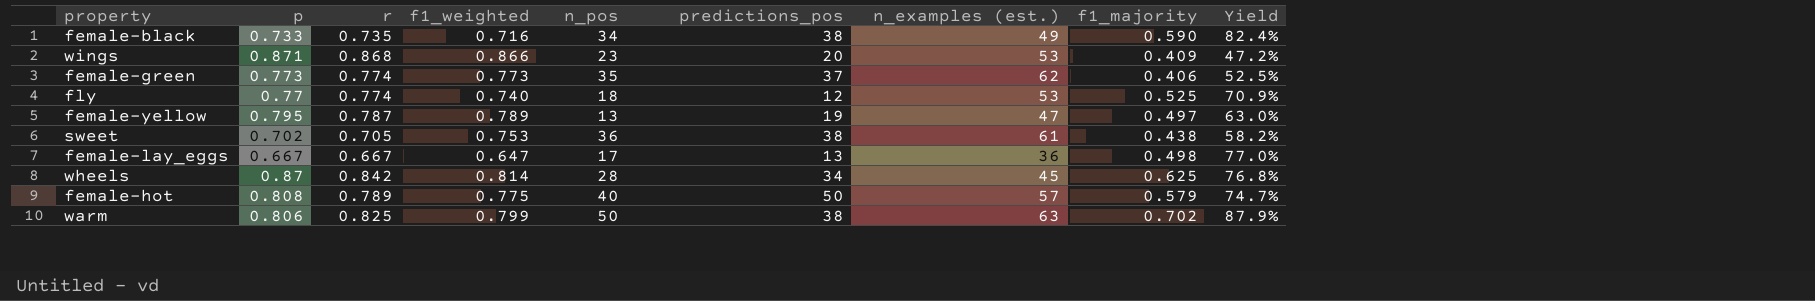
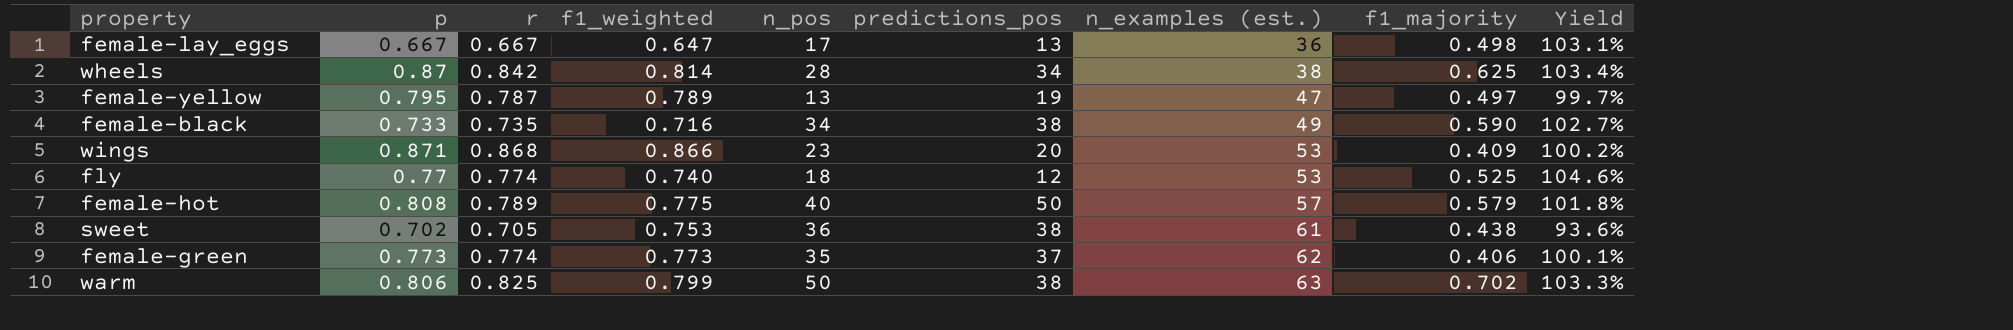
row order: none -> n_examples (est.) ascending
column Yield | formula: [f1_majority] / [f1_weighted] -> [r] / [f1_weighted]
wheels | n_examples (est.): 45 -> 38

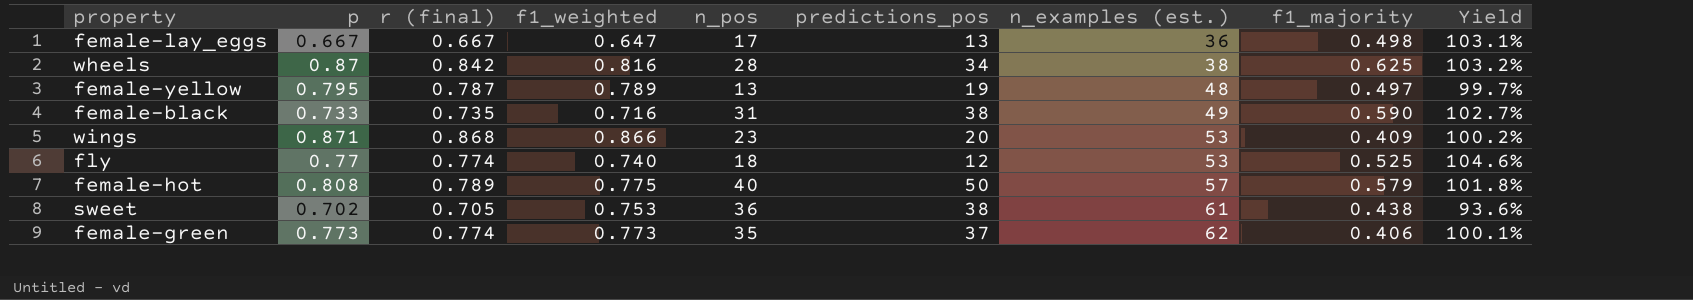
column name: r -> r (final)
row warm: 0.806 | 0.825 | 0.799 | 50 | 38 | 63 | 0.702 | 103.3% -> none
wheels | f1_weighted: 0.814 -> 0.816
wheels | Yield: 103.4% -> 103.2%
female-yellow | n_examples (est.): 47 -> 48
female-black | n_pos: 34 -> 31

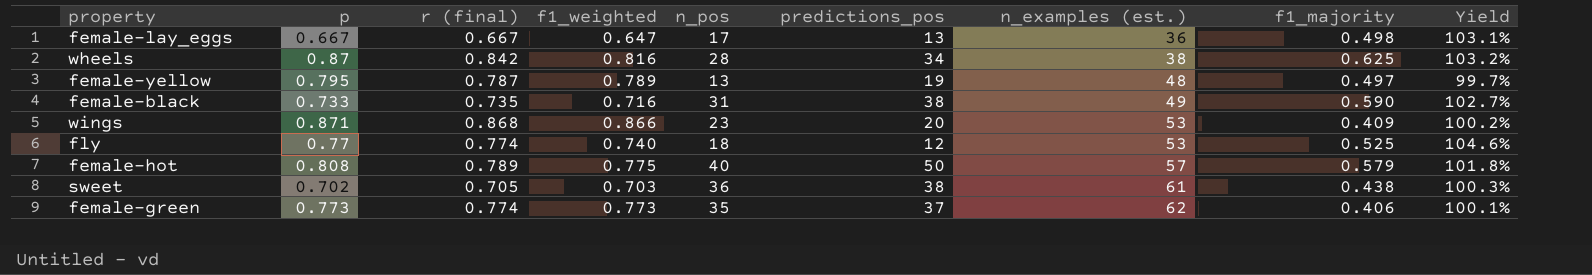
sweet | f1_weighted: 0.753 -> 0.703
sweet | Yield: 93.6% -> 100.3%

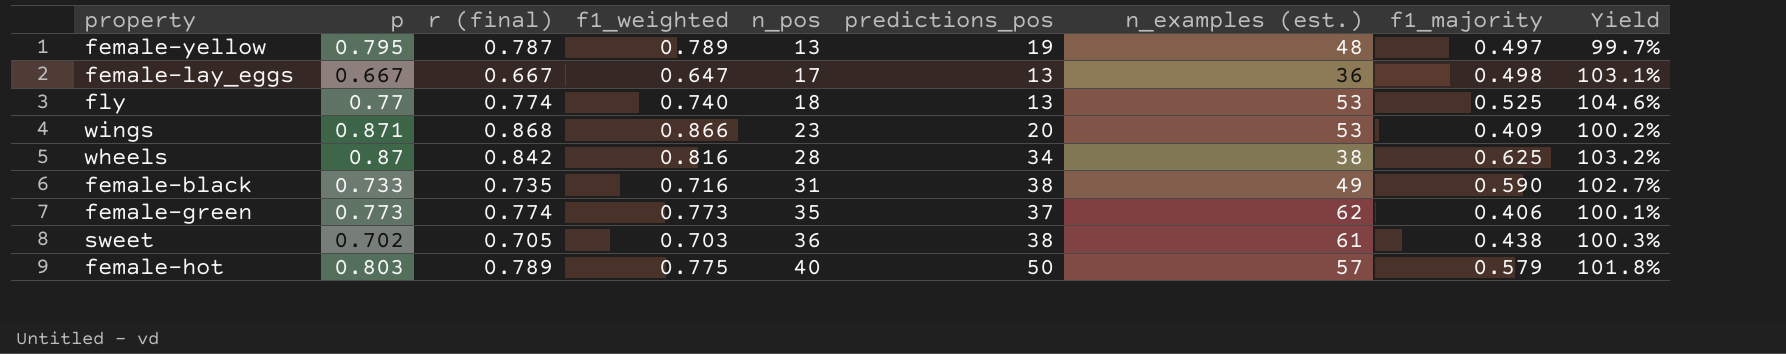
row order: n_examples (est.) ascending -> n_pos ascending
fly | predictions_pos: 12 -> 13
female-hot | p: 0.808 -> 0.803

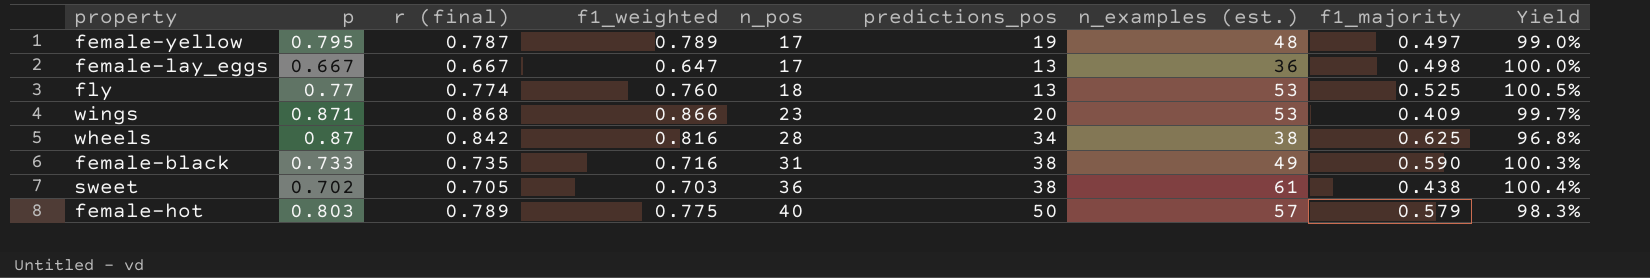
column Yield | formula: [r (final)] / [f1_weighted] -> [r (final)] / [p]
row female-green: 0.773 | 0.774 | 0.773 | 35 | 37 | 62 | 0.406 | 100.1% -> none
female-yellow | n_pos: 13 -> 17
fly | f1_weighted: 0.740 -> 0.760

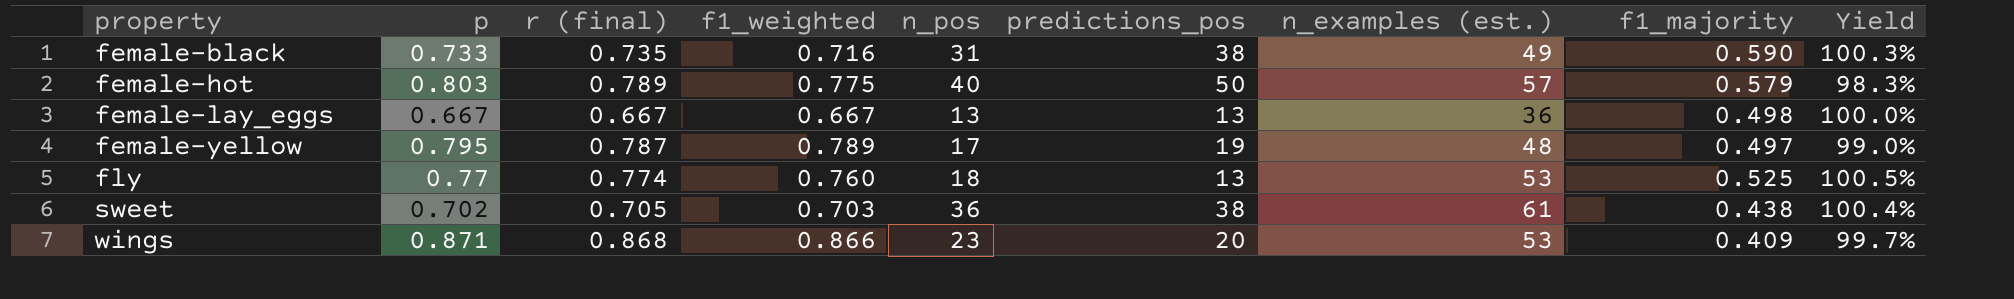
row order: n_pos ascending -> property ascending
row wheels: 0.87 | 0.842 | 0.816 | 28 | 34 | 38 | 0.625 | 96.8% -> none
female-lay_eggs | f1_weighted: 0.647 -> 0.667
female-lay_eggs | n_pos: 17 -> 13

